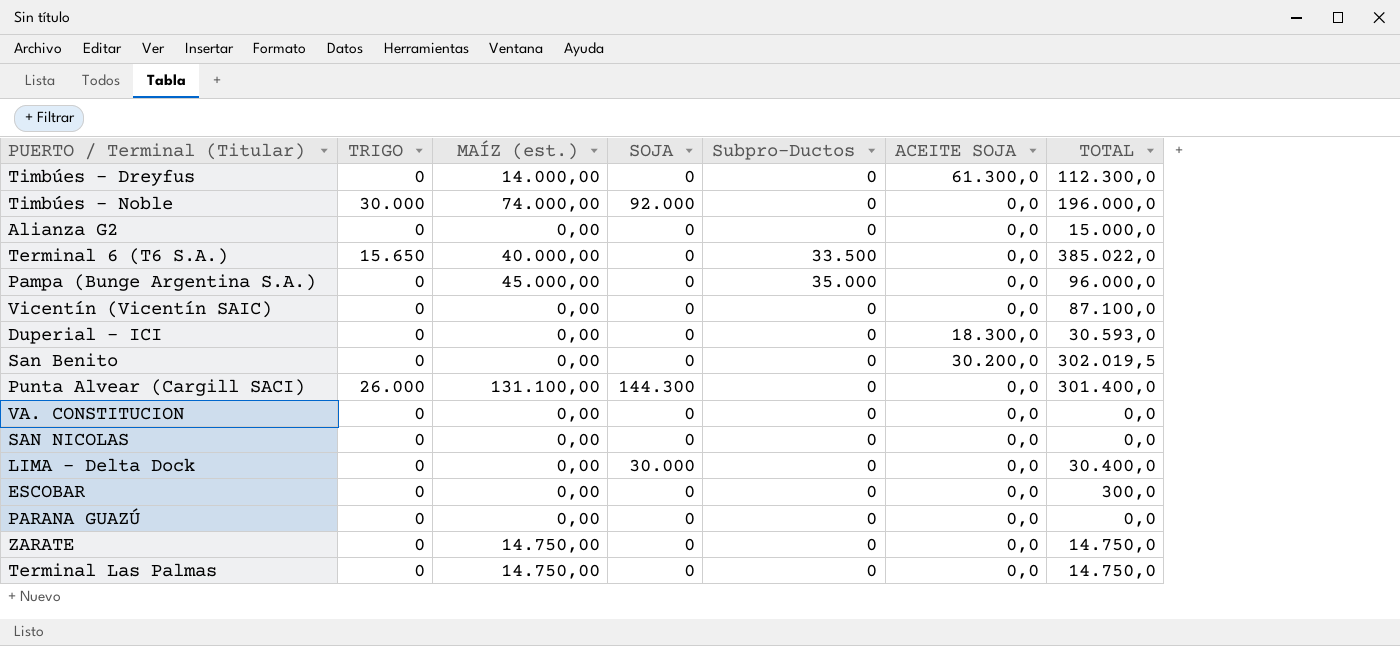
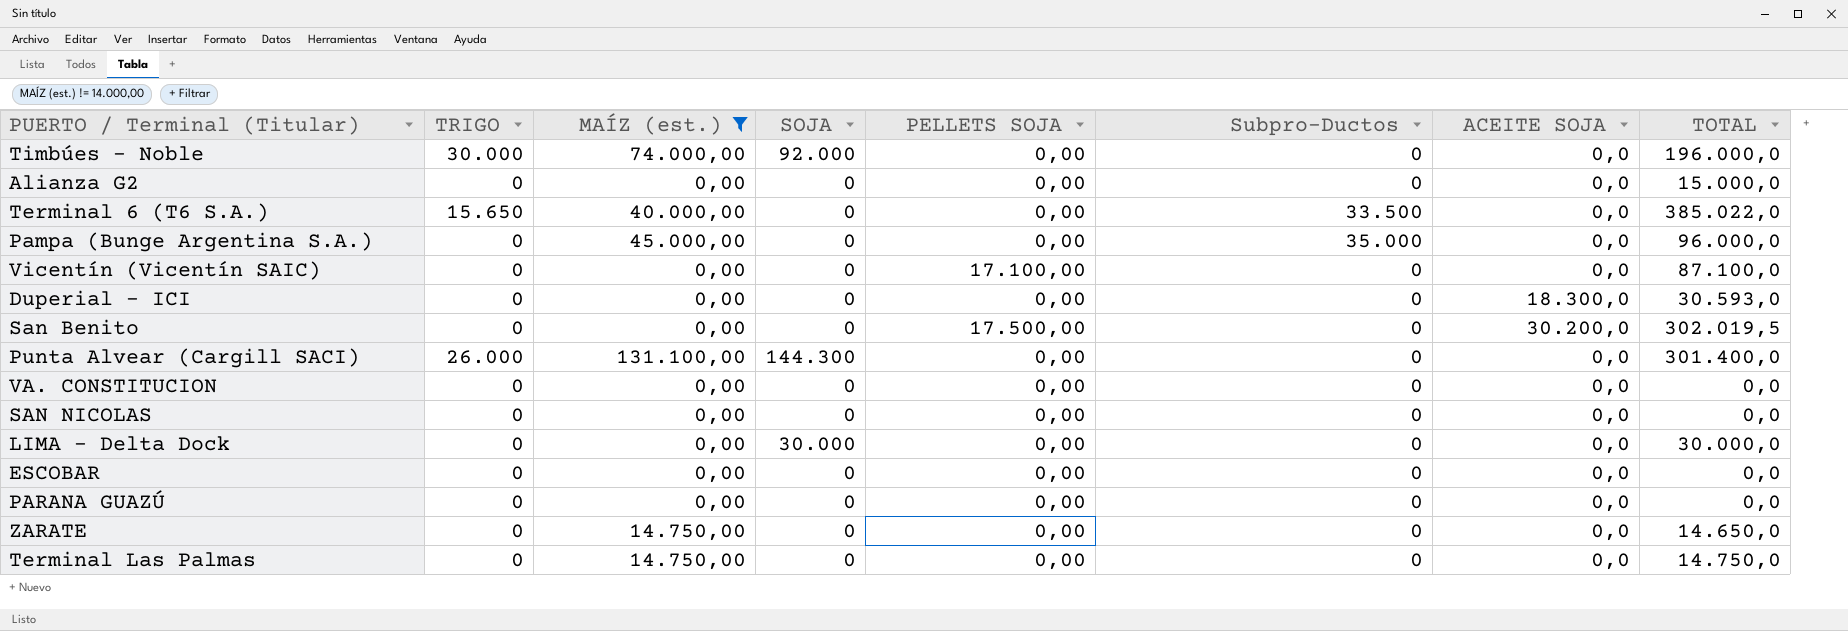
filter: none -> MAÍZ (est.) != 14.000,00
column PELLETS SOJA | position: none -> 5
LIMA - Delta Dock | TOTAL: 30.400,0 -> 30.000,0
ESCOBAR | TOTAL: 300,0 -> 0,0
ZARATE | TOTAL: 14.750,0 -> 14.650,0

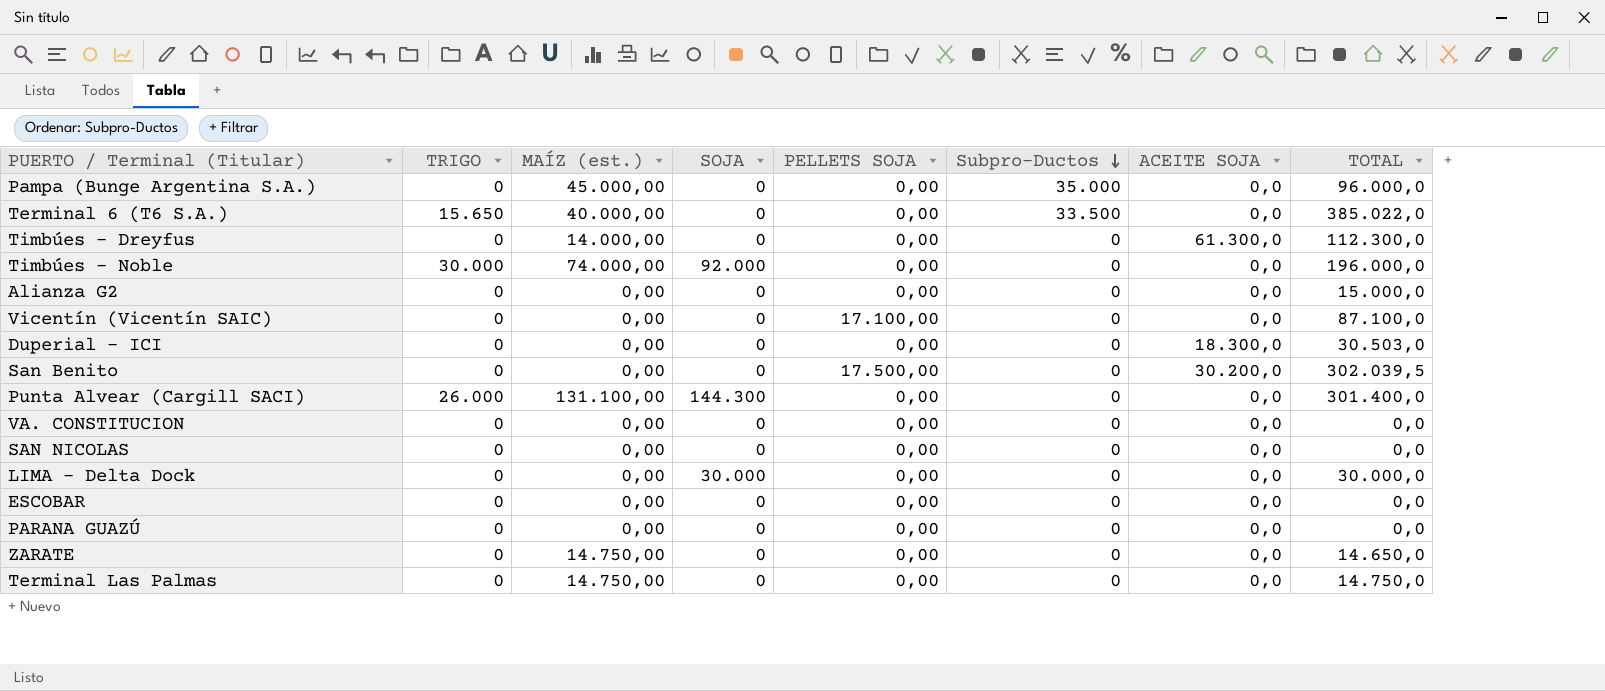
filter: MAÍZ (est.) != 14.000,00 -> none
row order: none -> Subpro-Ductos descending
Duperial - ICI | TOTAL: 30.593,0 -> 30.503,0
San Benito | TOTAL: 302.019,5 -> 302.039,5

